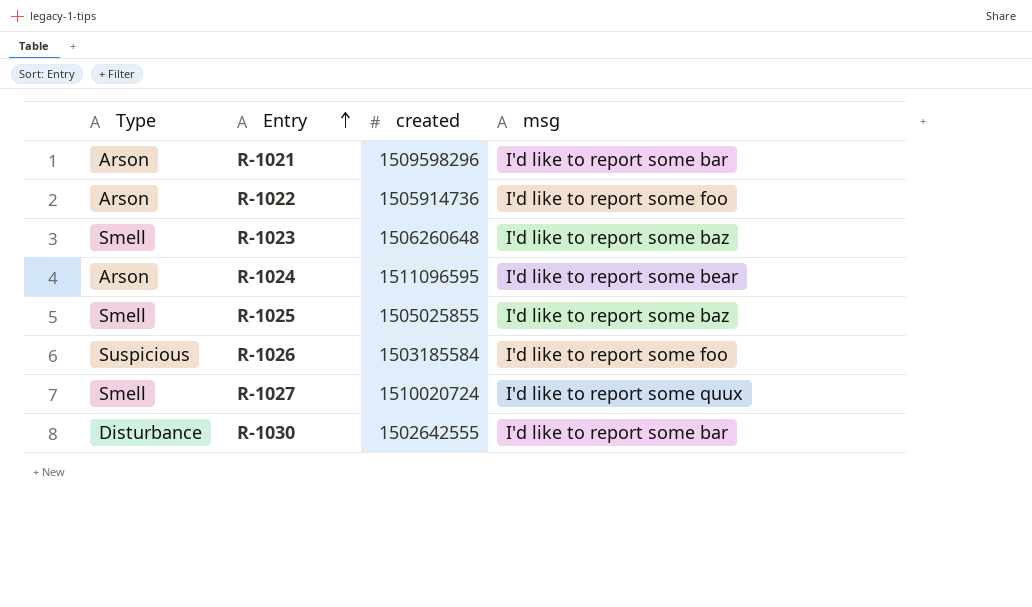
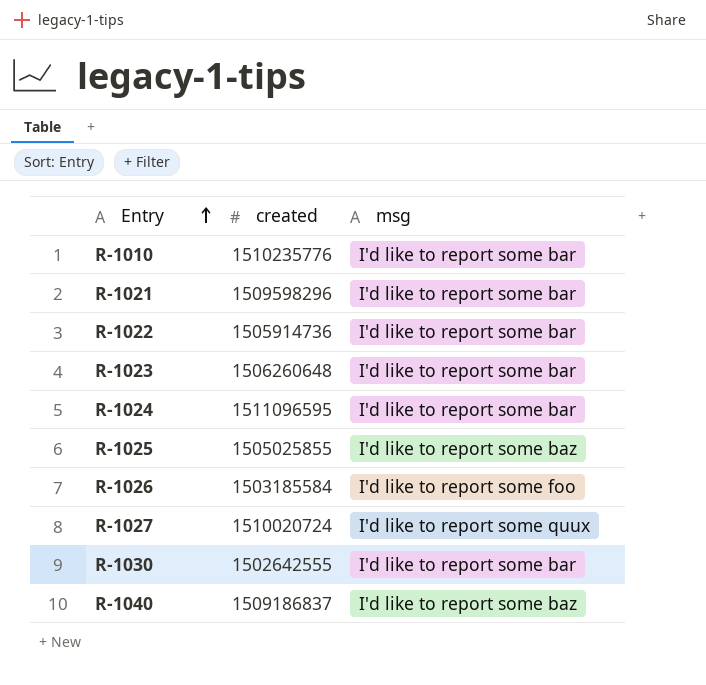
column Type | position: 1 -> none
row R-1010: none -> 1510235776 | I'd like to report some bar
R-1022 | msg: I'd like to report some foo -> I'd like to report some bar
R-1023 | msg: I'd like to report some baz -> I'd like to report some bar
R-1024 | msg: I'd like to report some bear -> I'd like to report some bar
row R-1040: none -> 1509186837 | I'd like to report some baz

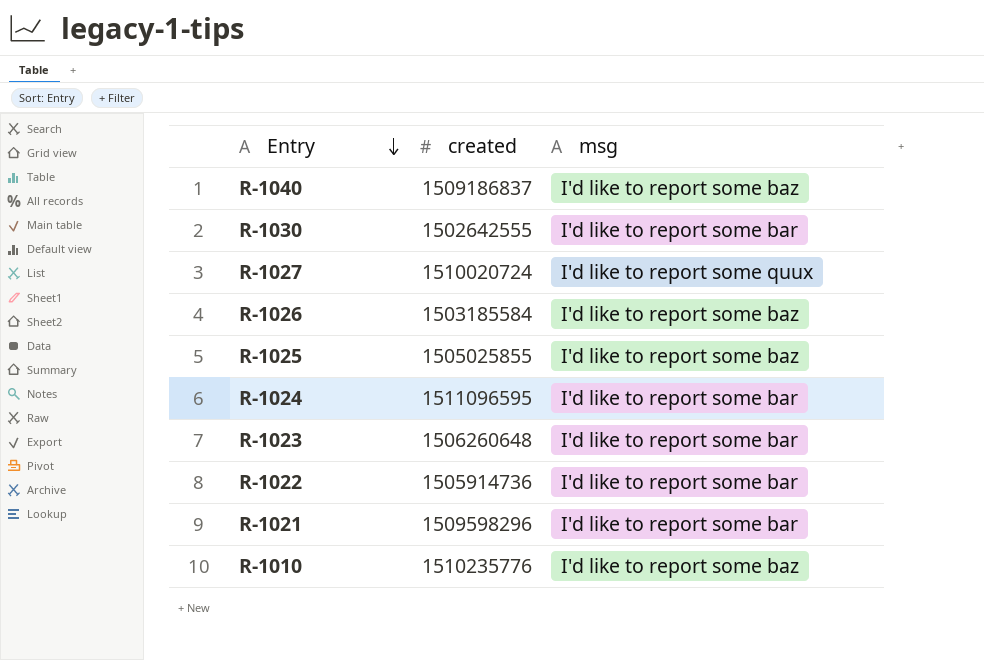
row order: Entry ascending -> Entry descending
R-1026 | msg: I'd like to report some foo -> I'd like to report some baz
R-1010 | msg: I'd like to report some bar -> I'd like to report some baz

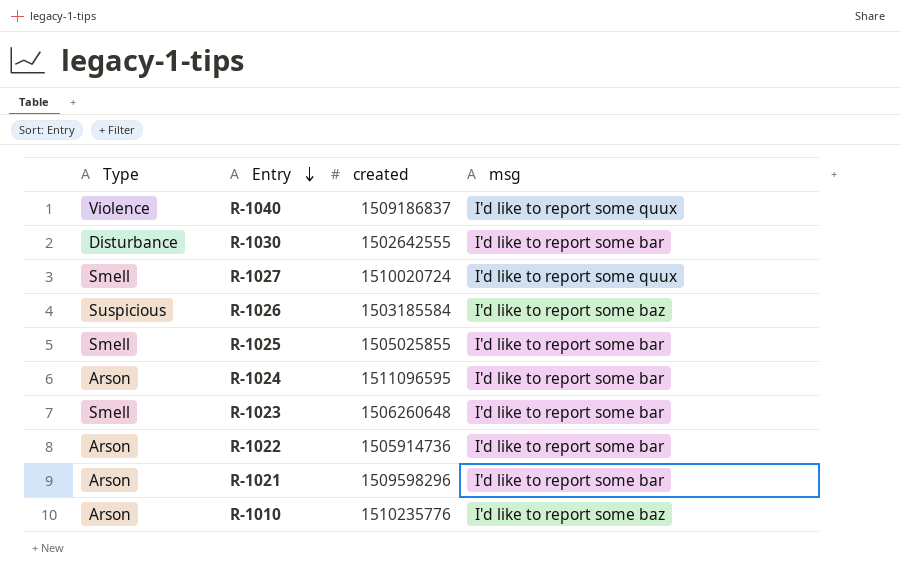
column Type | position: none -> 1
R-1040 | msg: I'd like to report some baz -> I'd like to report some quux
R-1025 | msg: I'd like to report some baz -> I'd like to report some bar

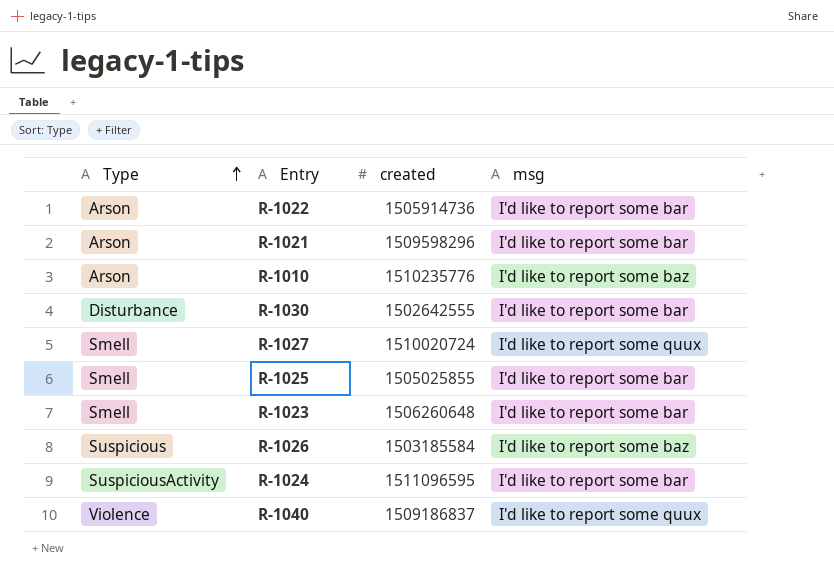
row order: Entry descending -> Type ascending
R-1024 | Type: Arson -> SuspiciousActivity

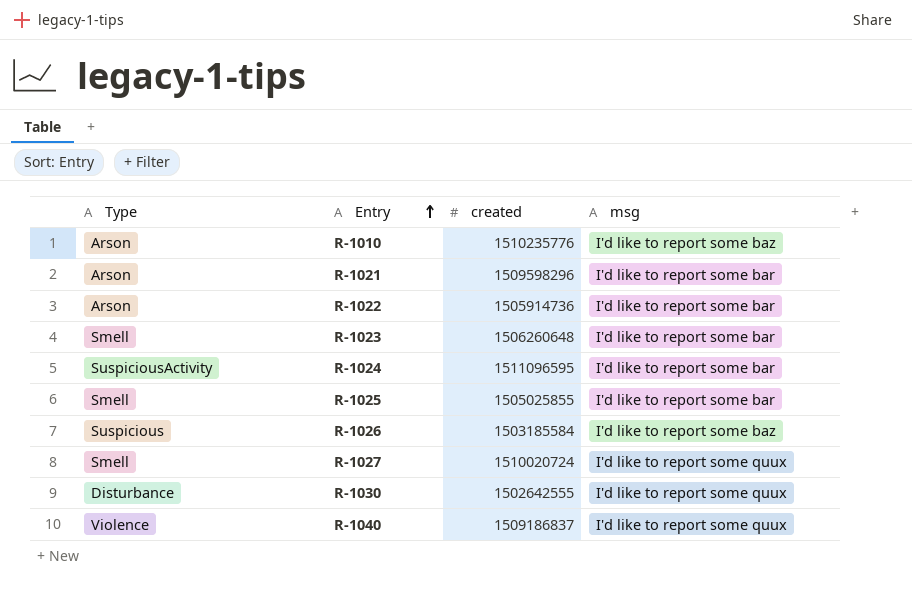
row order: Type ascending -> Entry ascending
R-1030 | msg: I'd like to report some bar -> I'd like to report some quux

